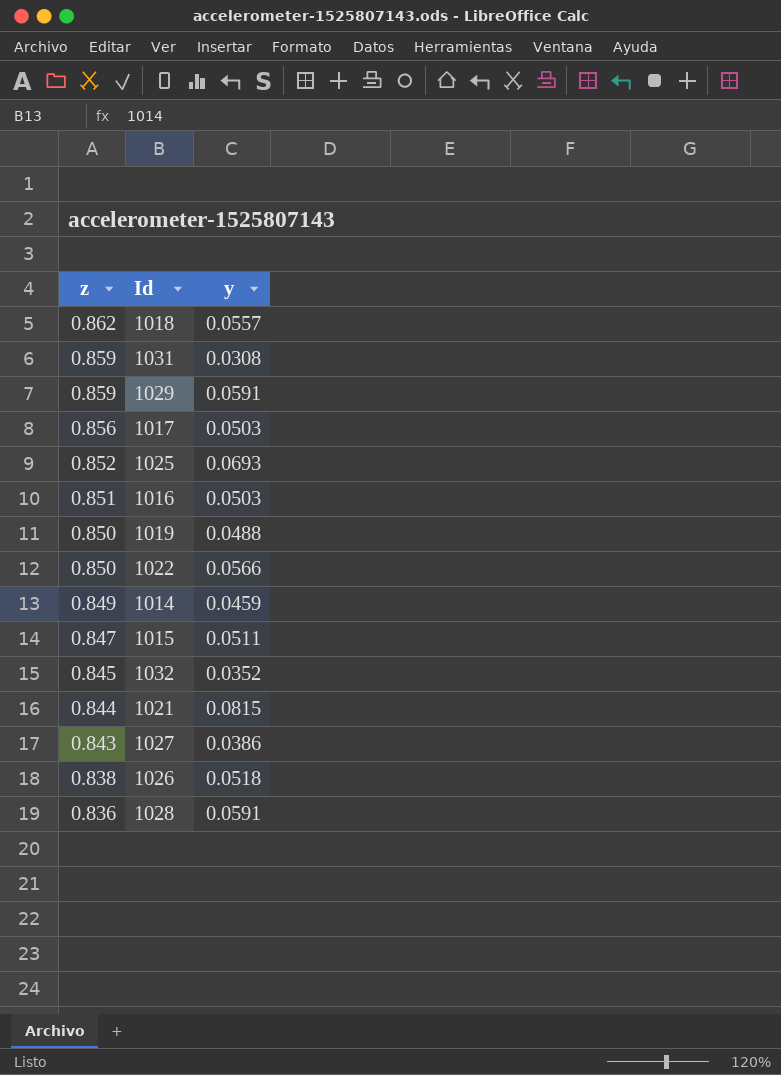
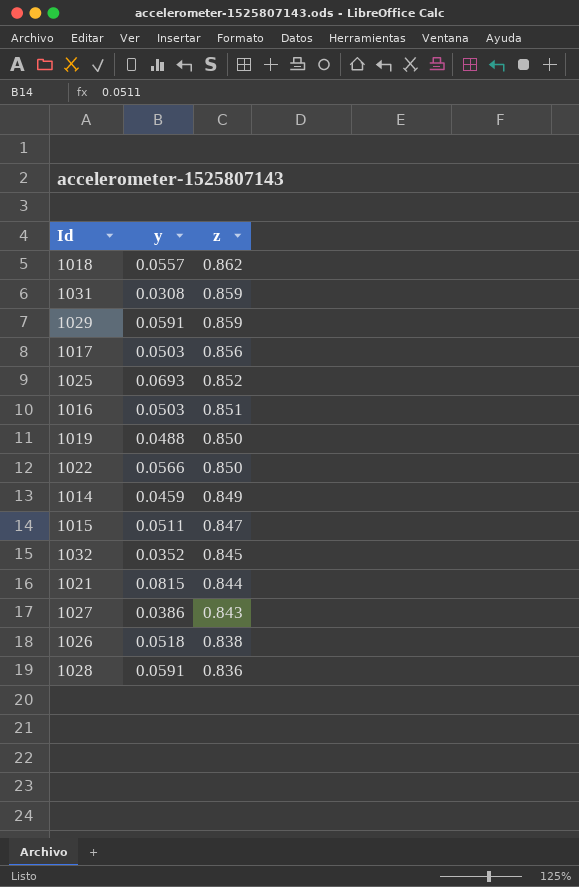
column z | position: 1 -> 3

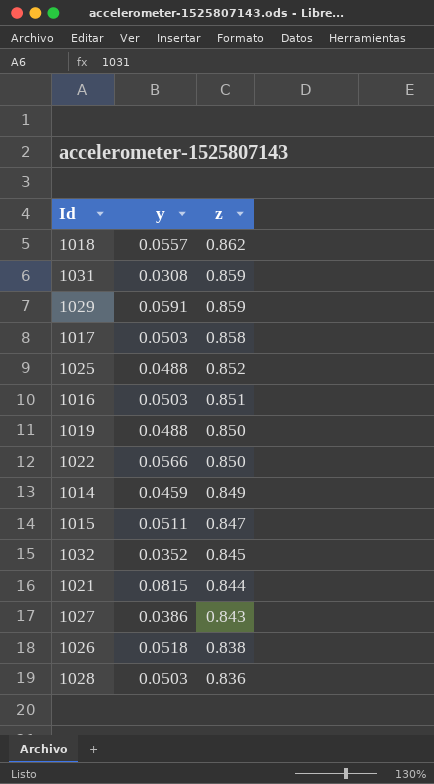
1017 | z: 0.856 -> 0.858
1025 | y: 0.0693 -> 0.0488
1028 | y: 0.0591 -> 0.0503

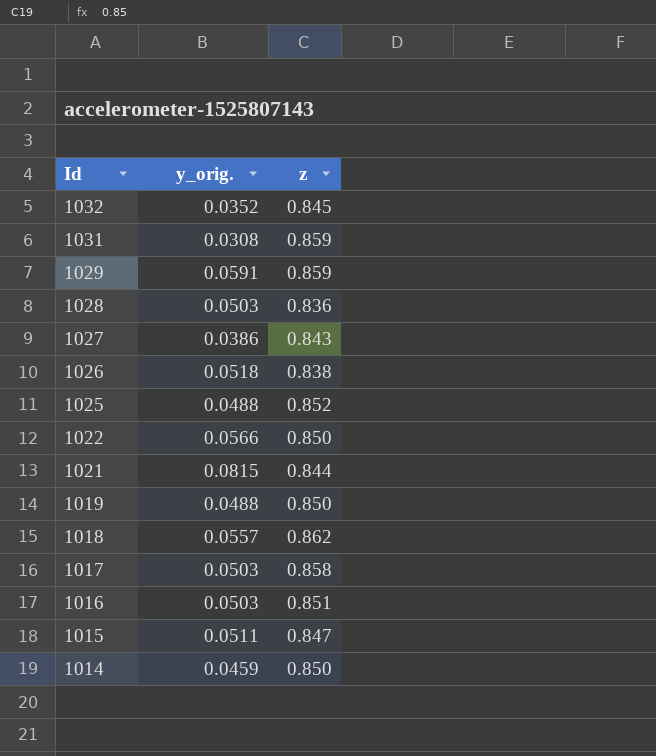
row order: z descending -> Id descending
column name: y -> y_orig.
1014 | z: 0.849 -> 0.850

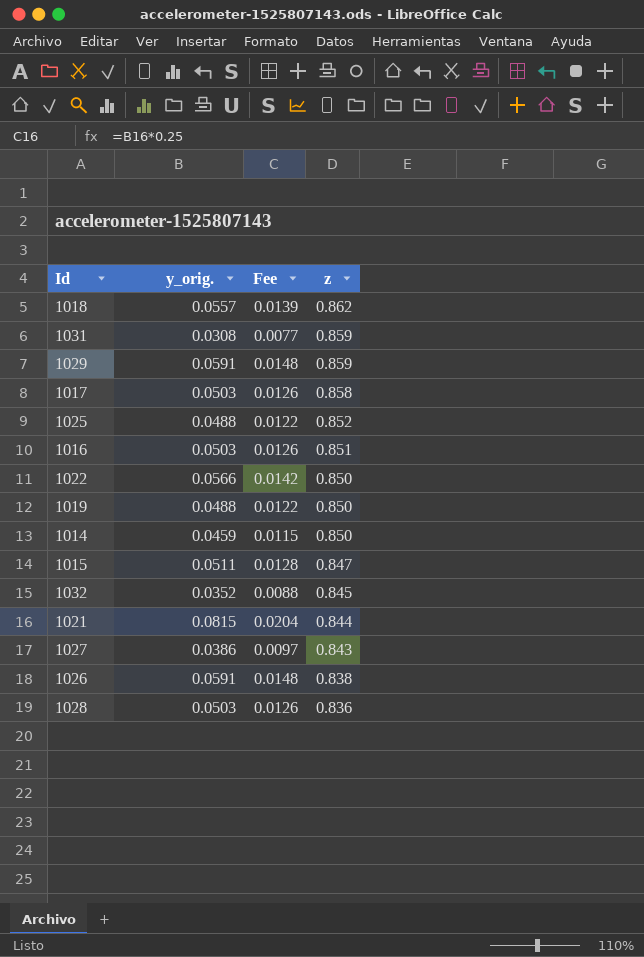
row order: Id descending -> z descending
column Fee | formula: none -> [y_orig.] * 0.25
1026 | y_orig.: 0.0518 -> 0.0591

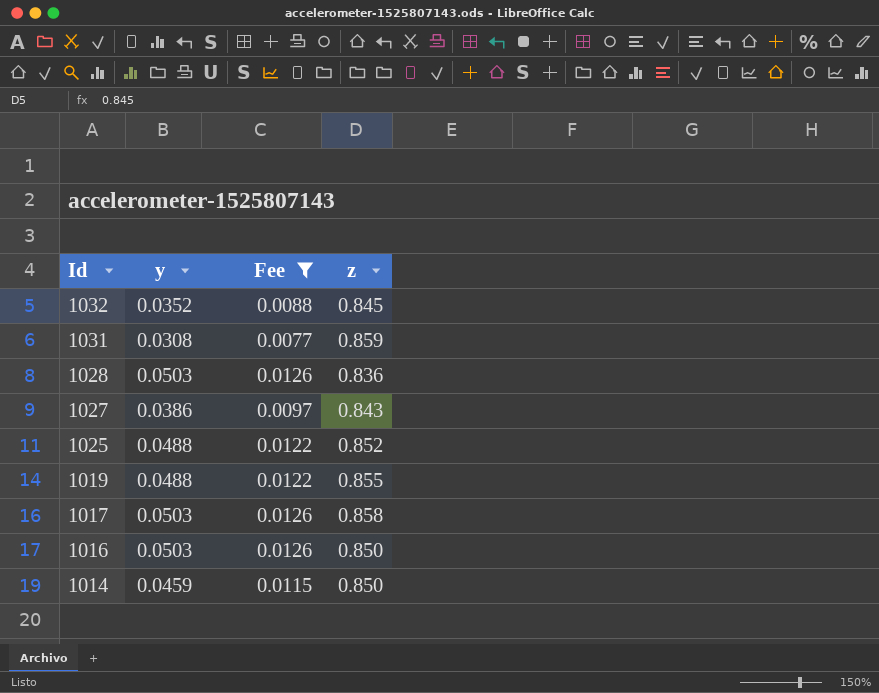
filter: none -> Fee <= 0.0126
row order: z descending -> Id descending
column name: y_orig. -> y
1019 | z: 0.850 -> 0.855
1016 | z: 0.851 -> 0.850

